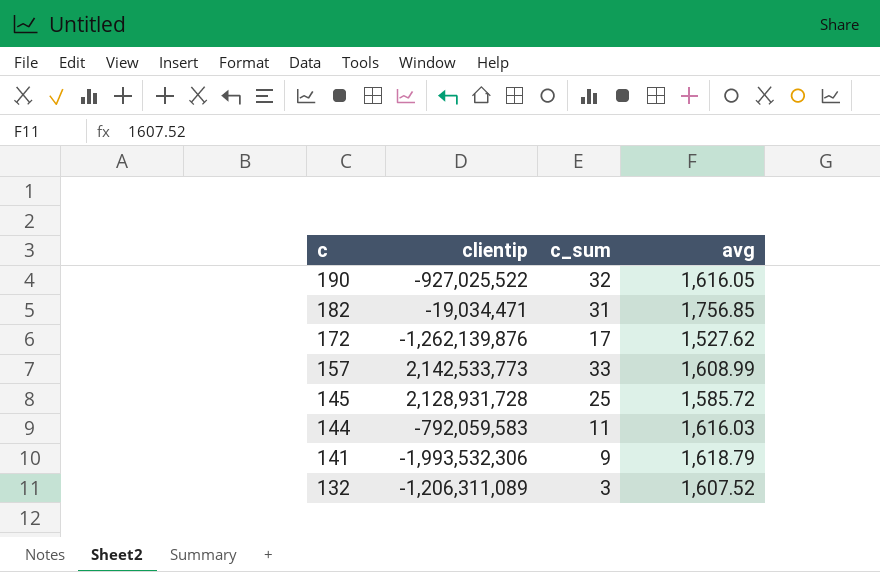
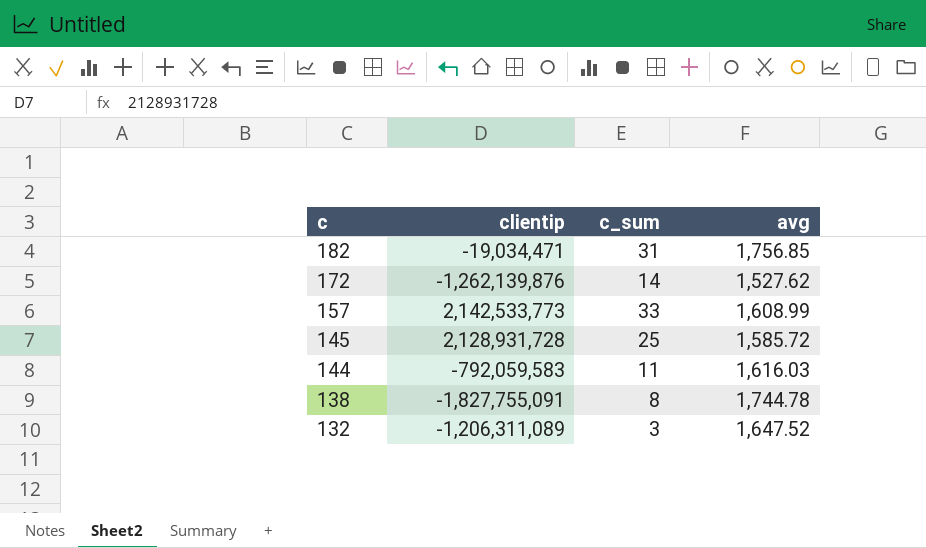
row 190: -927,025,522 | 32 | 1,616.05 -> none
row 141: -1,993,532,306 | 9 | 1,618.79 -> none
172 | c_sum: 17 -> 14
row 138: none -> -1,827,755,091 | 8 | 1,744.78
132 | avg: 1,607.52 -> 1,647.52

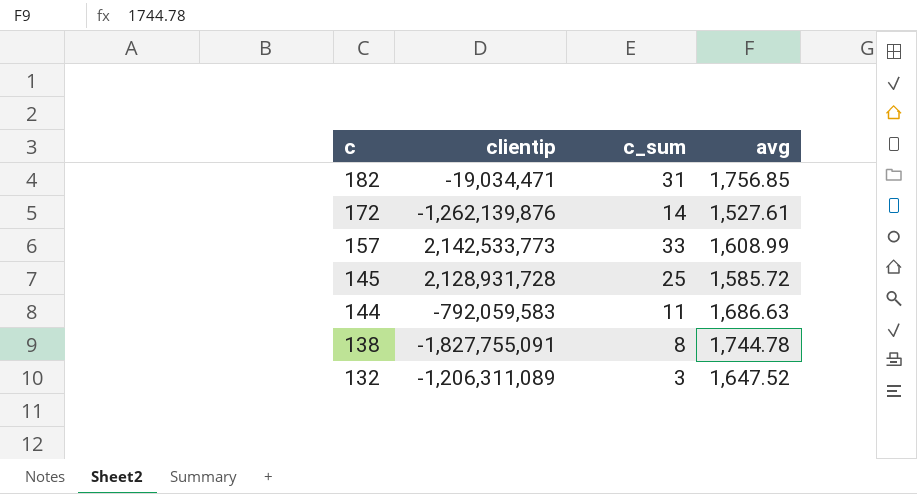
172 | avg: 1,527.62 -> 1,527.61
144 | avg: 1,616.03 -> 1,686.63

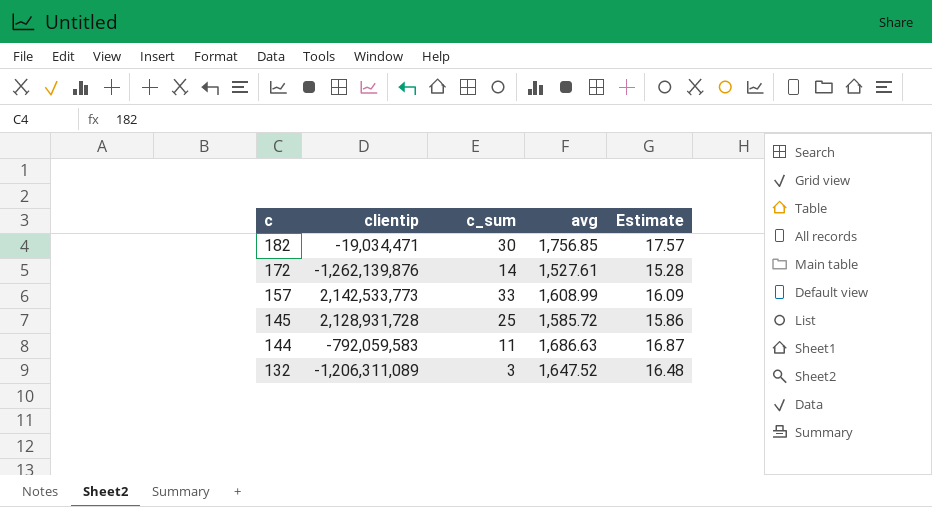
column Estimate | formula: none -> [avg] * 0.01
row 138: -1,827,755,091 | 8 | 1,744.78 -> none
182 | c_sum: 31 -> 30

